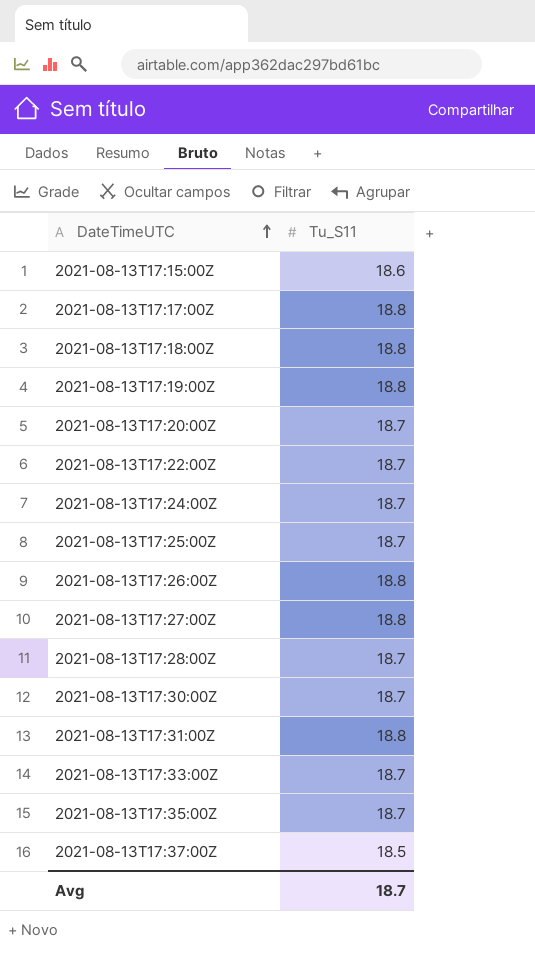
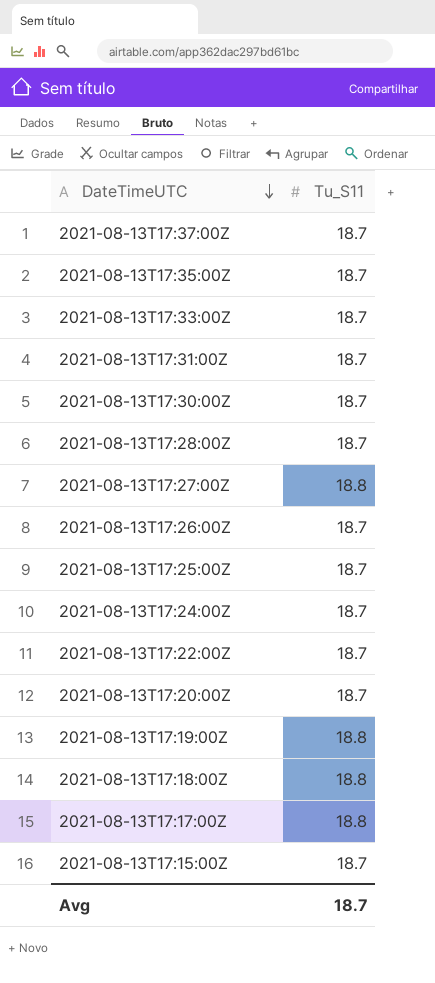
row order: DateTimeUTC ascending -> DateTimeUTC descending
2021-08-13T17:37:00Z | Tu_S11: 18.5 -> 18.7
2021-08-13T17:31:00Z | Tu_S11: 18.8 -> 18.7
2021-08-13T17:26:00Z | Tu_S11: 18.8 -> 18.7
2021-08-13T17:15:00Z | Tu_S11: 18.6 -> 18.7

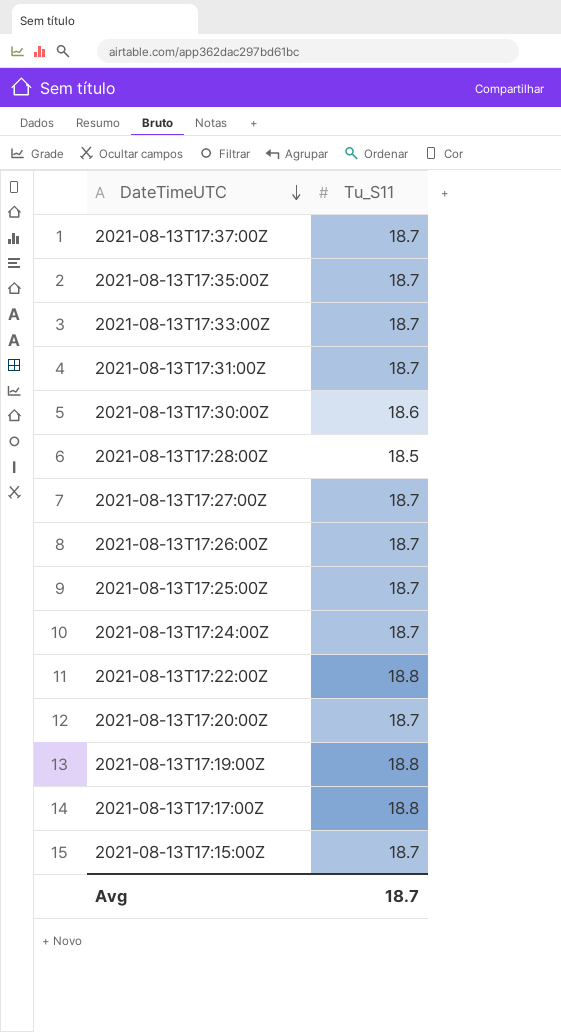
row 2021-08-13T17:18:00Z: 18.8 -> none
2021-08-13T17:30:00Z | Tu_S11: 18.7 -> 18.6
2021-08-13T17:28:00Z | Tu_S11: 18.7 -> 18.5
2021-08-13T17:27:00Z | Tu_S11: 18.8 -> 18.7
2021-08-13T17:22:00Z | Tu_S11: 18.7 -> 18.8

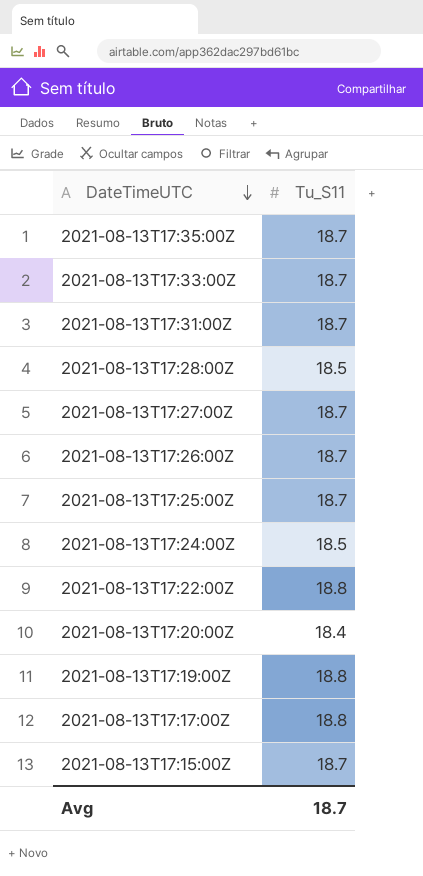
row 2021-08-13T17:37:00Z: 18.7 -> none
row 2021-08-13T17:30:00Z: 18.6 -> none
2021-08-13T17:24:00Z | Tu_S11: 18.7 -> 18.5
2021-08-13T17:20:00Z | Tu_S11: 18.7 -> 18.4

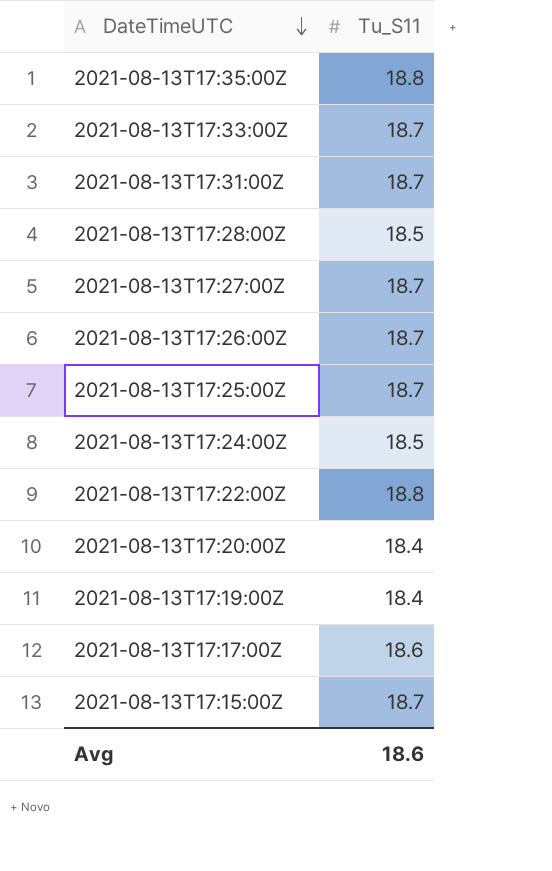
2021-08-13T17:35:00Z | Tu_S11: 18.7 -> 18.8
2021-08-13T17:19:00Z | Tu_S11: 18.8 -> 18.4
2021-08-13T17:17:00Z | Tu_S11: 18.8 -> 18.6
Avg | Tu_S11: 18.7 -> 18.6

